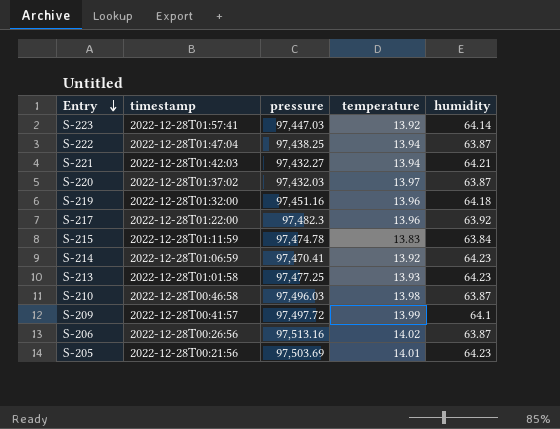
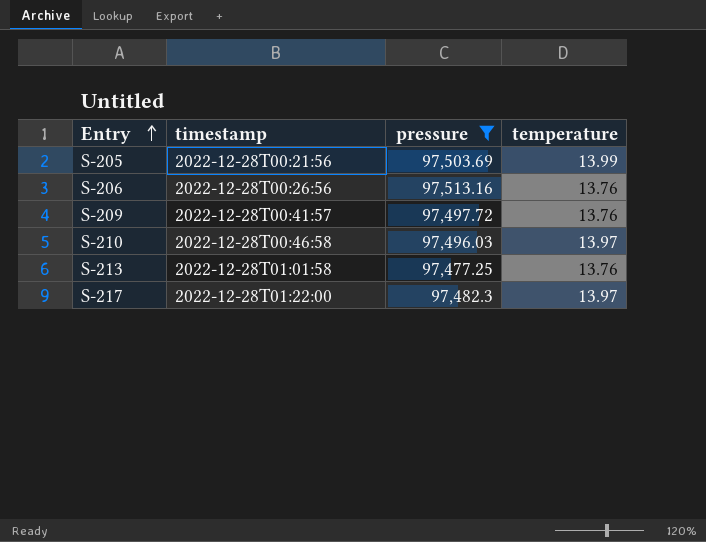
filter: none -> pressure >= 97,477.25
row order: Entry descending -> Entry ascending
column humidity | position: 5 -> none
S-205 | temperature: 14.01 -> 13.99
S-206 | temperature: 14.02 -> 13.76
S-209 | temperature: 13.99 -> 13.76
S-210 | temperature: 13.98 -> 13.97
S-213 | temperature: 13.93 -> 13.76
S-217 | temperature: 13.96 -> 13.97

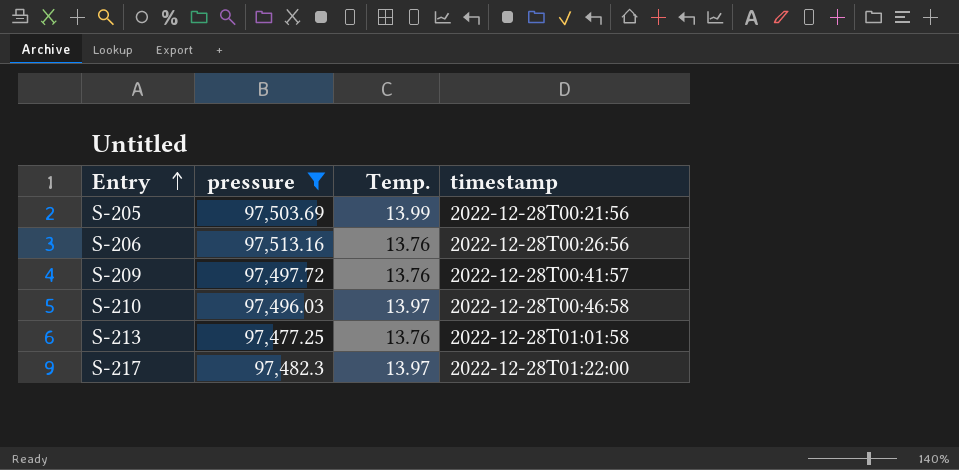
column name: temperature -> Temp.
column timestamp | position: 2 -> 4

